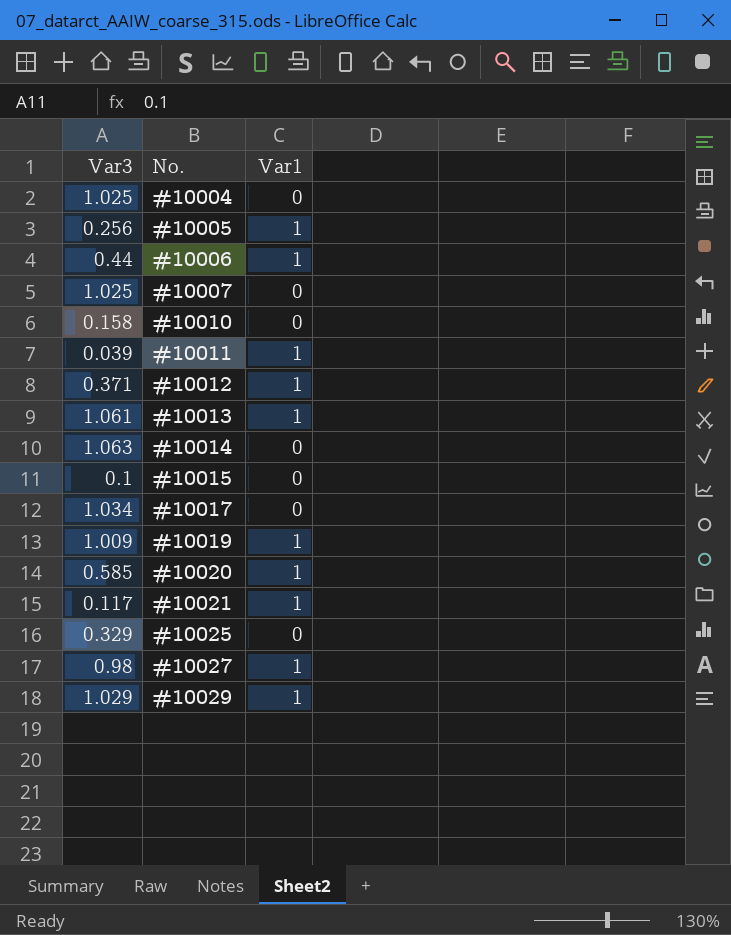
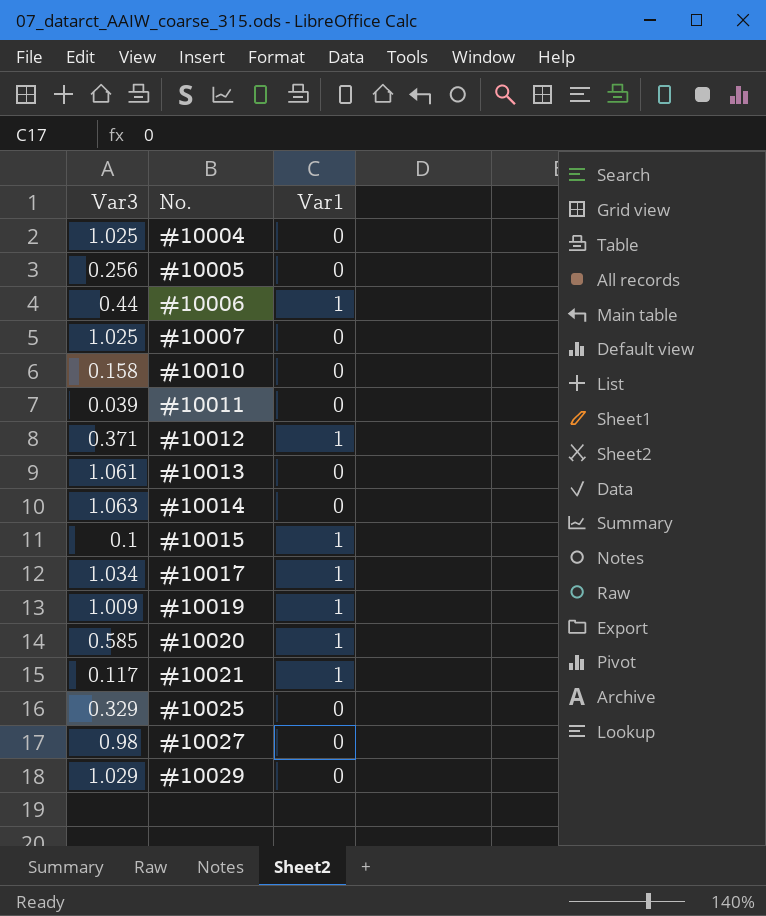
#10005 | Var1: 1 -> 0
#10011 | Var1: 1 -> 0
#10013 | Var1: 1 -> 0
#10015 | Var1: 0 -> 1
#10017 | Var1: 0 -> 1
#10027 | Var1: 1 -> 0
#10029 | Var1: 1 -> 0

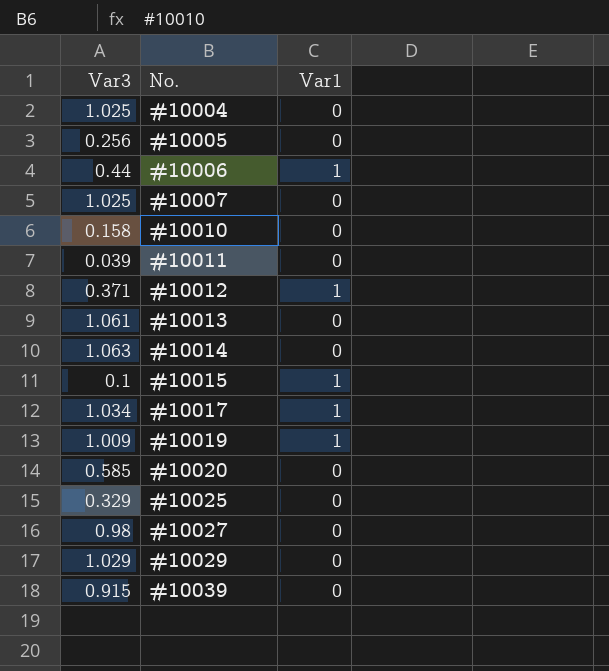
row #10021: 0.117 | 1 -> none
#10020 | Var1: 1 -> 0
row #10039: none -> 0.915 | 0

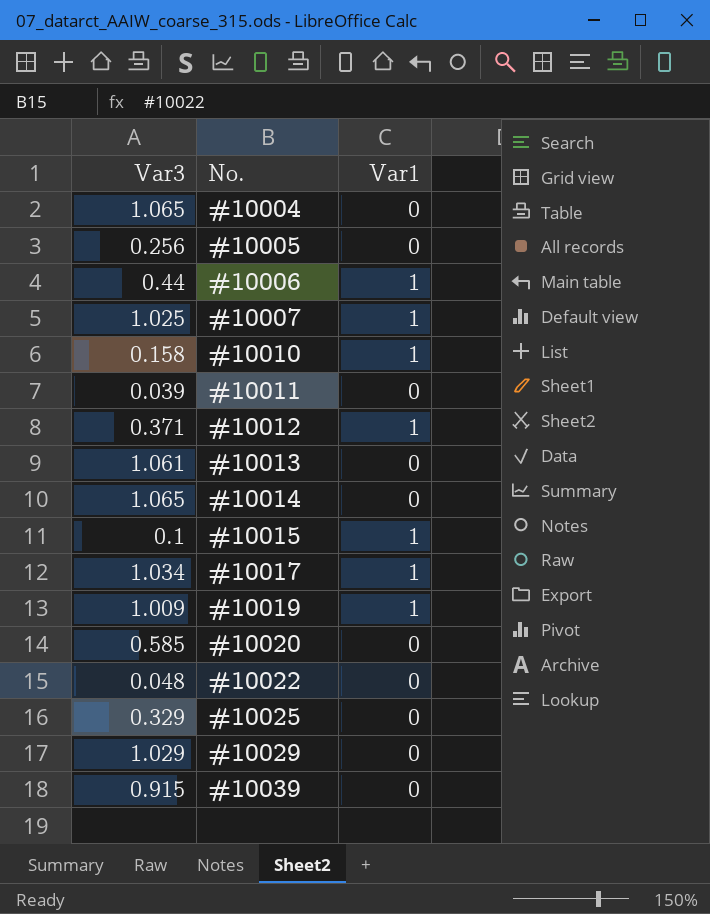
row #10027: 0.98 | 0 -> none
#10004 | Var3: 1.025 -> 1.065
#10007 | Var1: 0 -> 1
#10010 | Var1: 0 -> 1
#10014 | Var3: 1.063 -> 1.065
row #10022: none -> 0.048 | 0

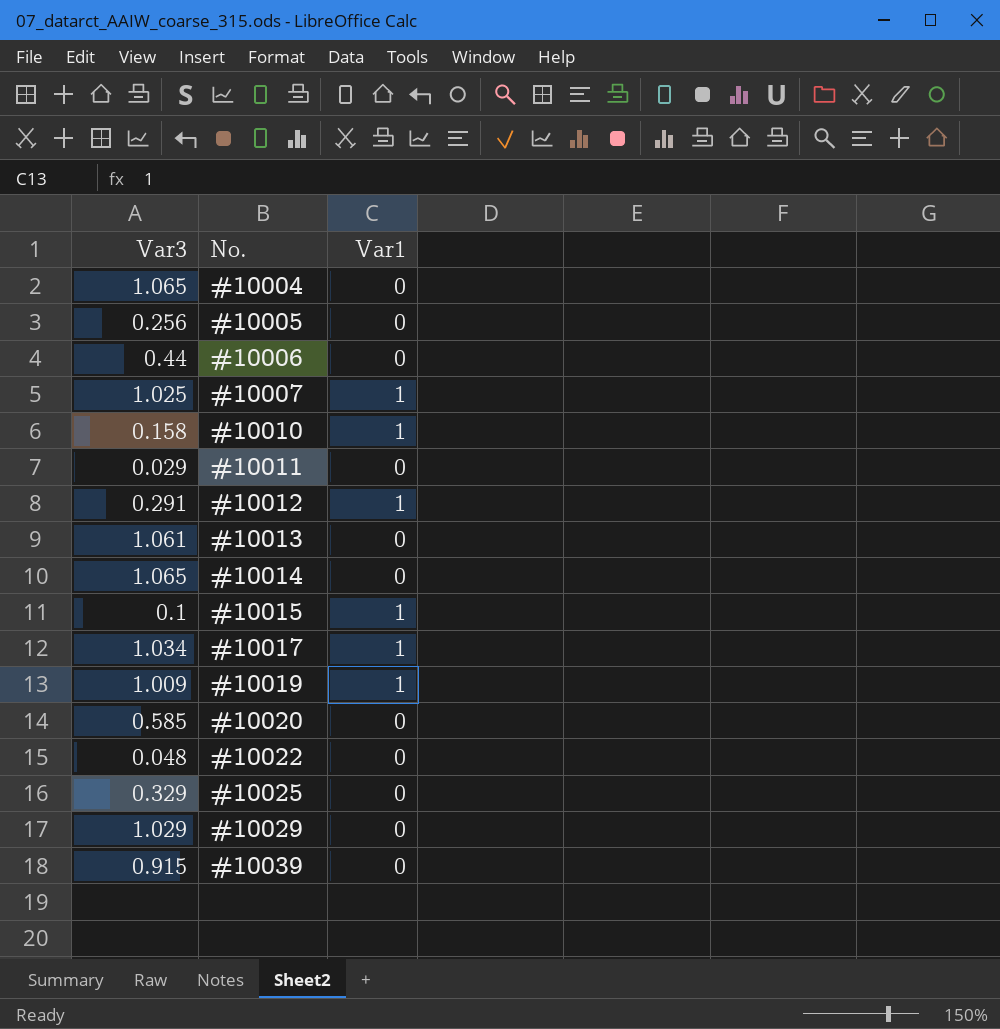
#10006 | Var1: 1 -> 0
#10011 | Var3: 0.039 -> 0.029
#10012 | Var3: 0.371 -> 0.291

